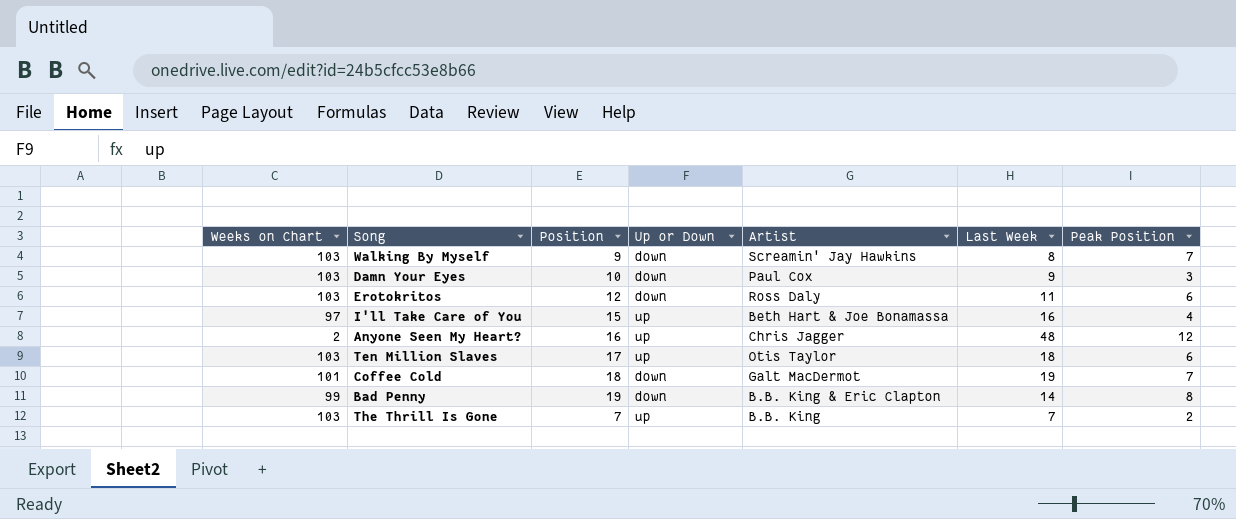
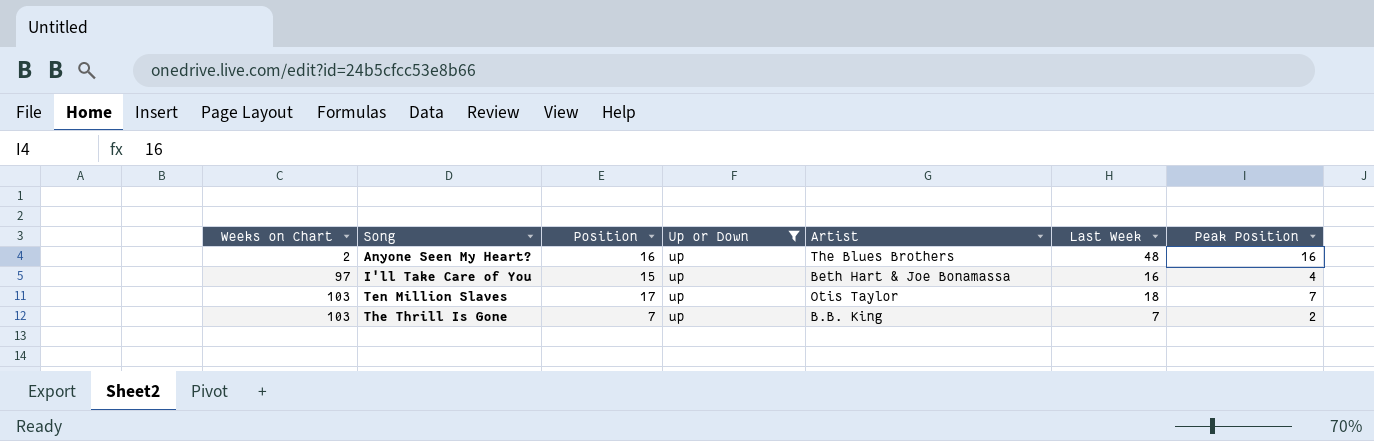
filter: none -> Up or Down = up
row order: none -> Weeks on Chart ascending
Anyone Seen My Heart? | Artist: Chris Jagger -> The Blues Brothers
Anyone Seen My Heart? | Peak Position: 12 -> 16
Ten Million Slaves | Peak Position: 6 -> 7

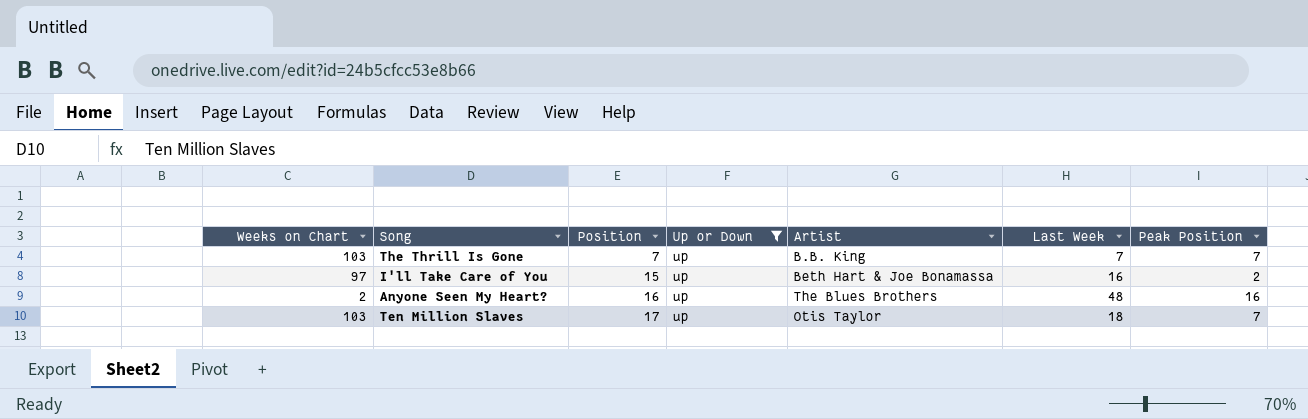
row order: Weeks on Chart ascending -> Position ascending
The Thrill Is Gone | Peak Position: 2 -> 7
I'll Take Care of You | Peak Position: 4 -> 2

